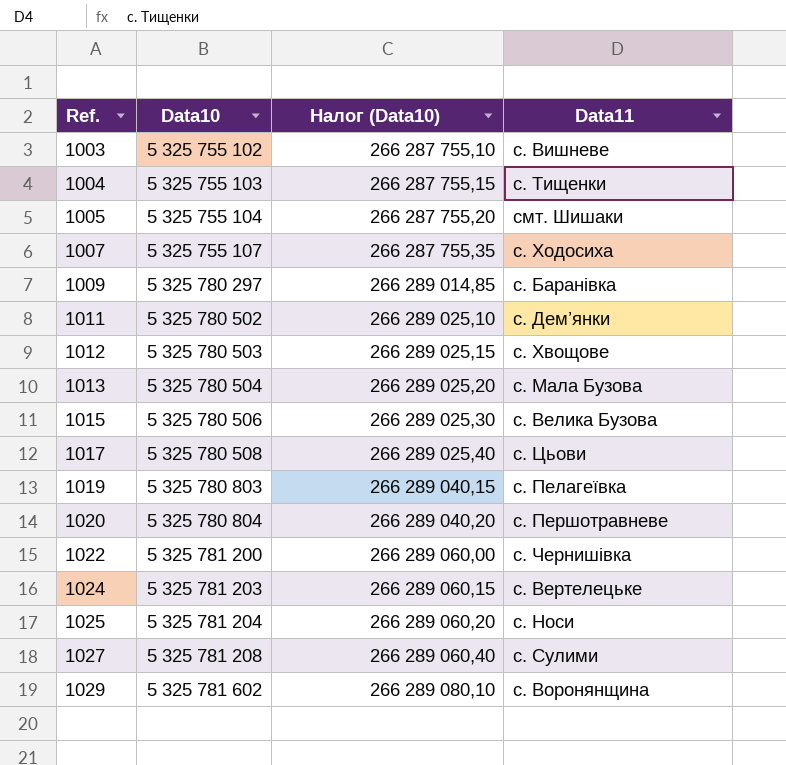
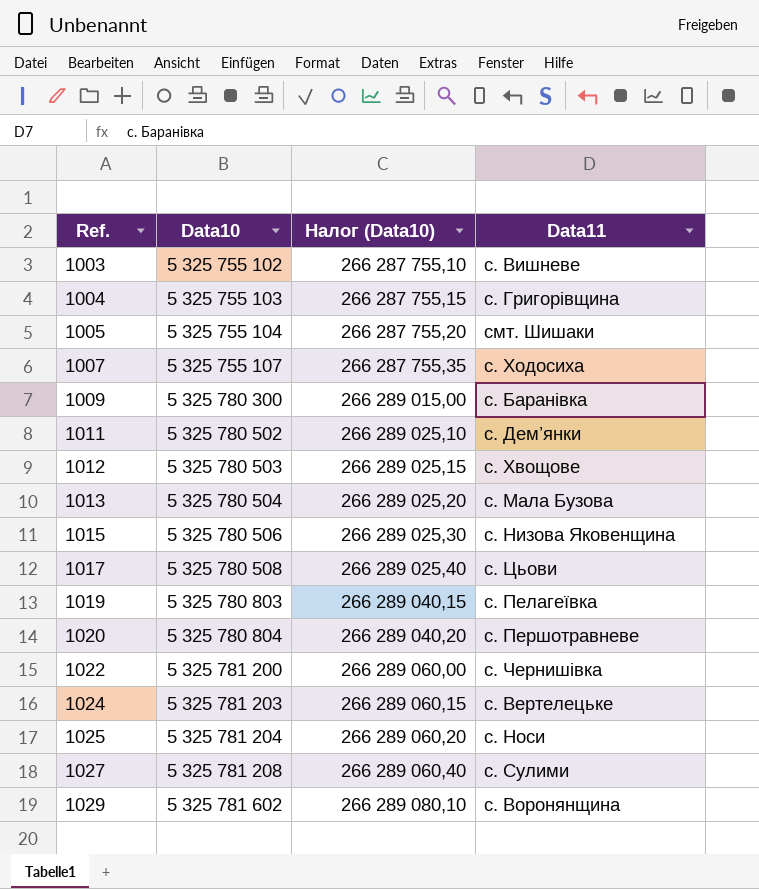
1004 | Data11: с. Тищенки -> с. Григорівщина
1009 | Data10: 5 325 780 297 -> 5 325 780 300
1009 | Налог (Data10): 266 289 014,85 -> 266 289 015,00
1015 | Data11: с. Велика Бузова -> с. Низова Яковенщина

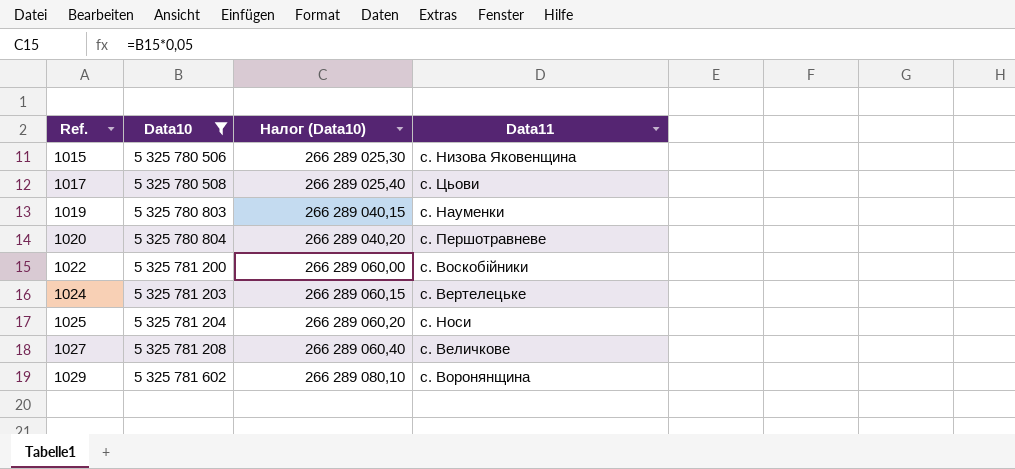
filter: none -> Data10 >= 5 325 780 506
1019 | Data11: с. Пелагеївка -> с. Науменки
1022 | Data11: с. Чернишівка -> с. Воскобійники
1027 | Data11: с. Сулими -> с. Величкове

